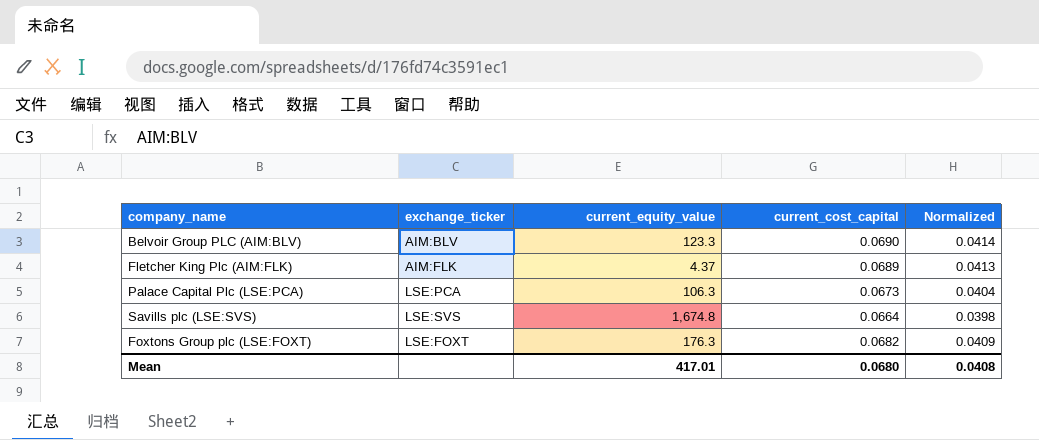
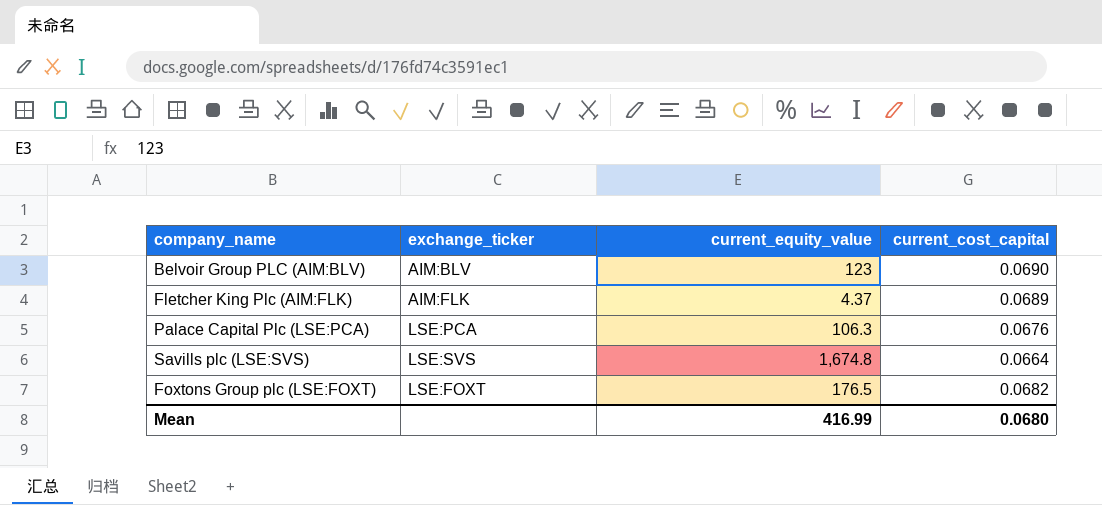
column Normalized | formula: [current_cost_capital] * 0.6 -> none
Belvoir Group PLC (AIM:BLV) | current_equity_value: 123.3 -> 123
Palace Capital Plc (LSE:PCA) | current_cost_capital: 0.0673 -> 0.0676
Foxtons Group plc (LSE:FOXT) | current_equity_value: 176.3 -> 176.5
Mean | current_equity_value: 417.01 -> 416.99

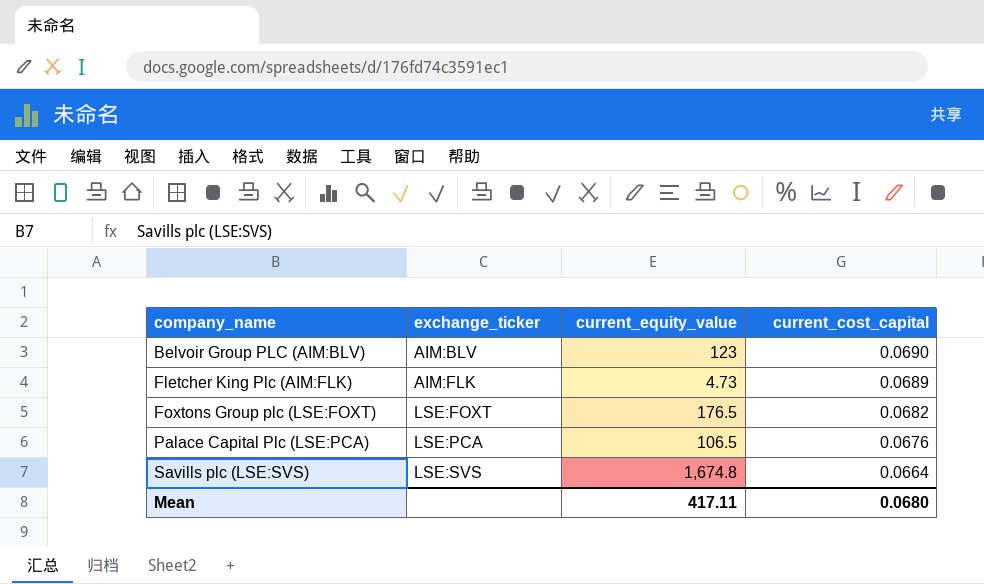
row order: none -> company_name ascending
Fletcher King Plc (AIM:FLK) | current_equity_value: 4.37 -> 4.73
Palace Capital Plc (LSE:PCA) | current_equity_value: 106.3 -> 106.5
Mean | current_equity_value: 416.99 -> 417.11

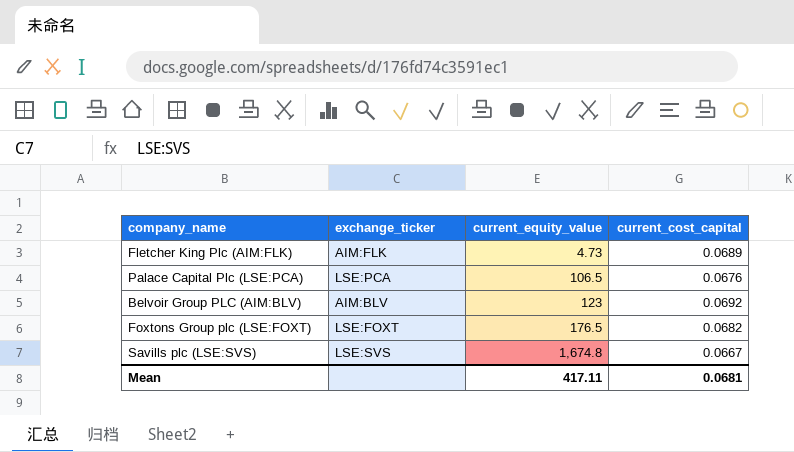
row order: company_name ascending -> current_equity_value ascending
Belvoir Group PLC (AIM:BLV) | current_cost_capital: 0.0690 -> 0.0692
Savills plc (LSE:SVS) | current_cost_capital: 0.0664 -> 0.0667
Mean | current_cost_capital: 0.0680 -> 0.0681

